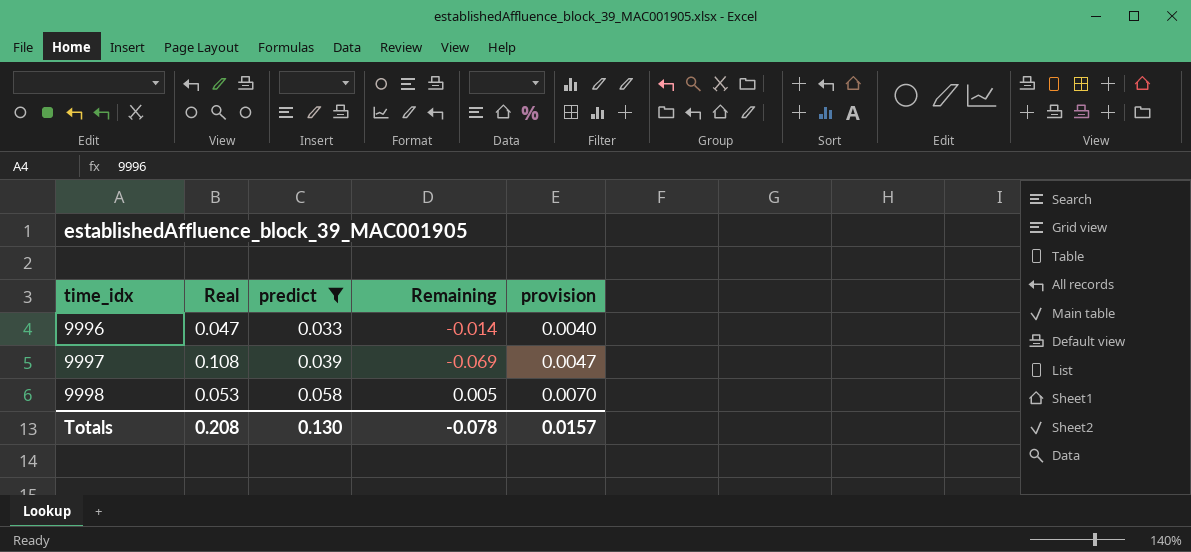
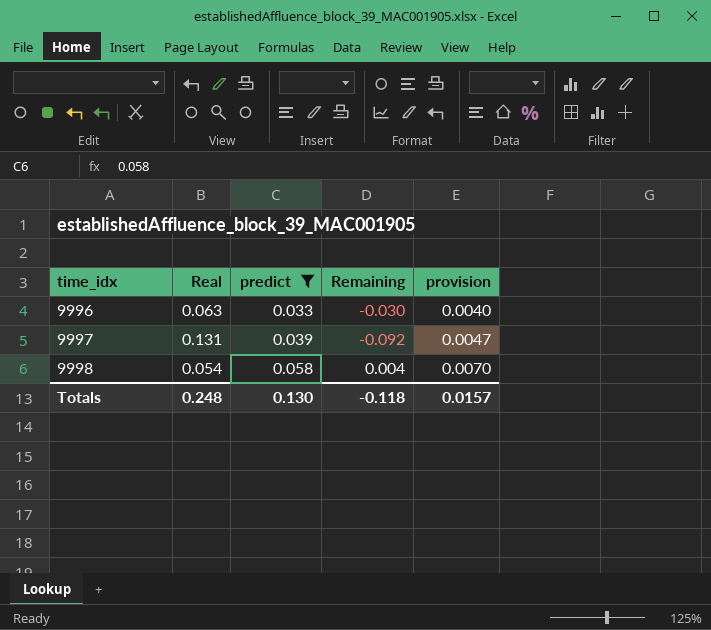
9996 | Real: 0.047 -> 0.063
9996 | Remaining: -0.014 -> -0.030
9997 | Real: 0.108 -> 0.131
9997 | Remaining: -0.069 -> -0.092
9998 | Real: 0.053 -> 0.054
9998 | Remaining: 0.005 -> 0.004
Totals | Real: 0.208 -> 0.248
Totals | Remaining: -0.078 -> -0.118

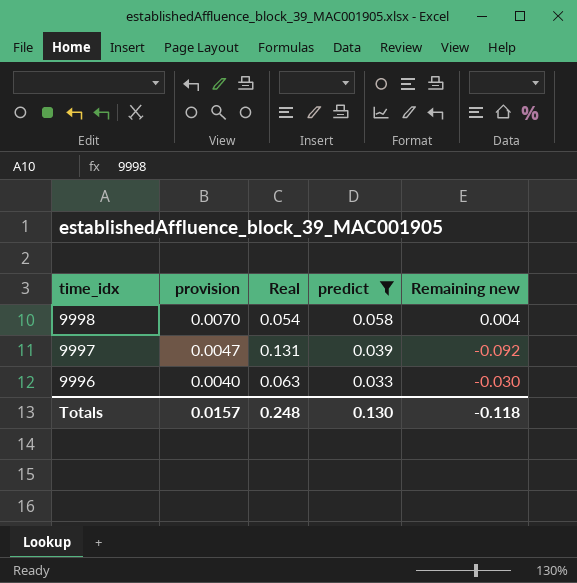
row order: time_idx ascending -> time_idx descending
column provision | position: 5 -> 2
column name: Remaining -> Remaining new

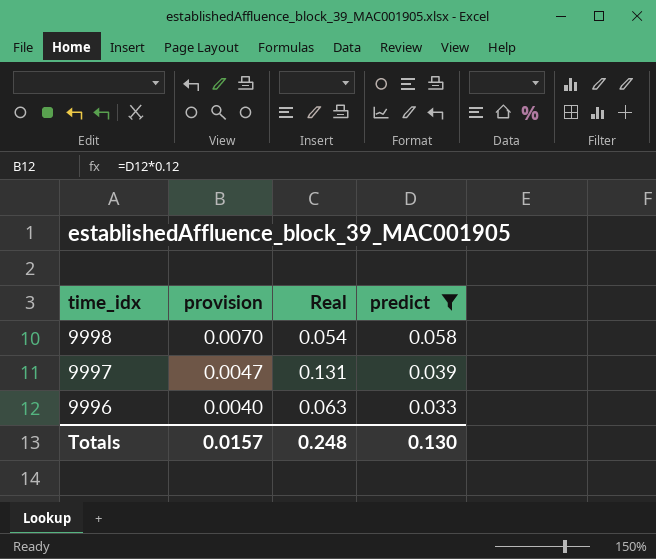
column Remaining new | formula: [predict] - [Real] -> none

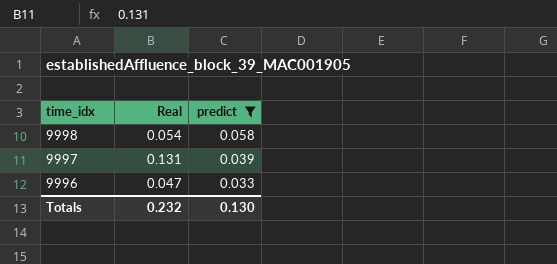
column provision | formula: [predict] * 0.12 -> none
9996 | Real: 0.063 -> 0.047
Totals | Real: 0.248 -> 0.232

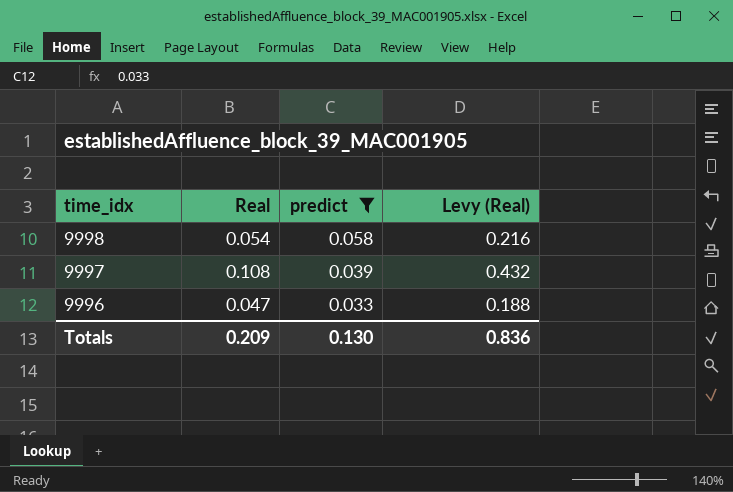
column Levy (Real) | formula: none -> [Real] * 4
9997 | Real: 0.131 -> 0.108
Totals | Real: 0.232 -> 0.209

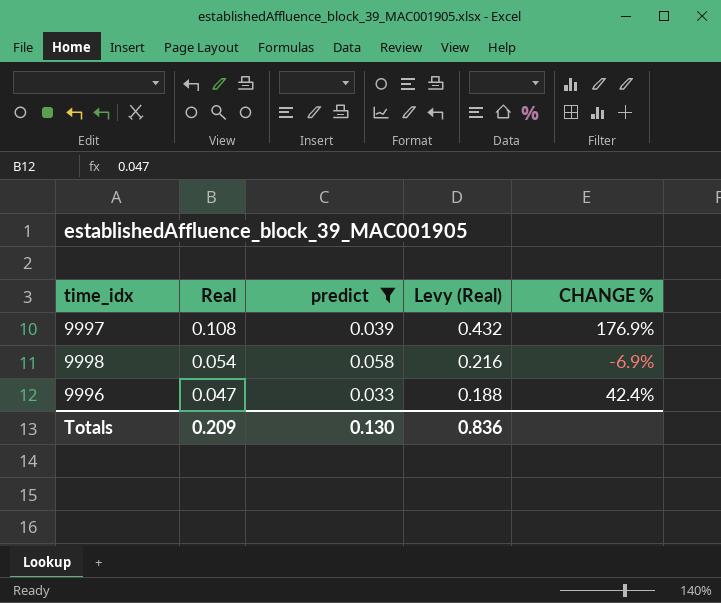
row order: time_idx descending -> Real descending
column CHANGE % | formula: none -> ([Real] - [predict]) / [predict]

